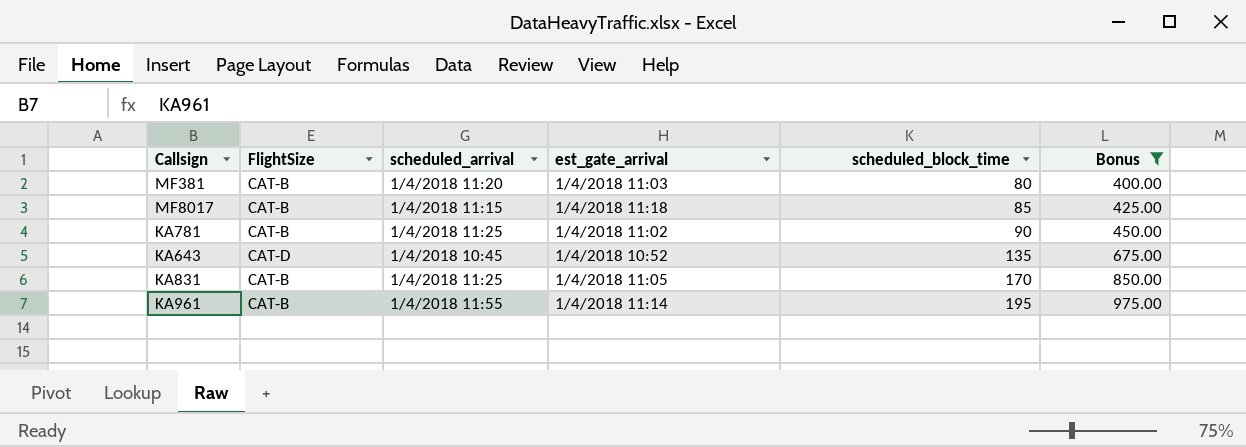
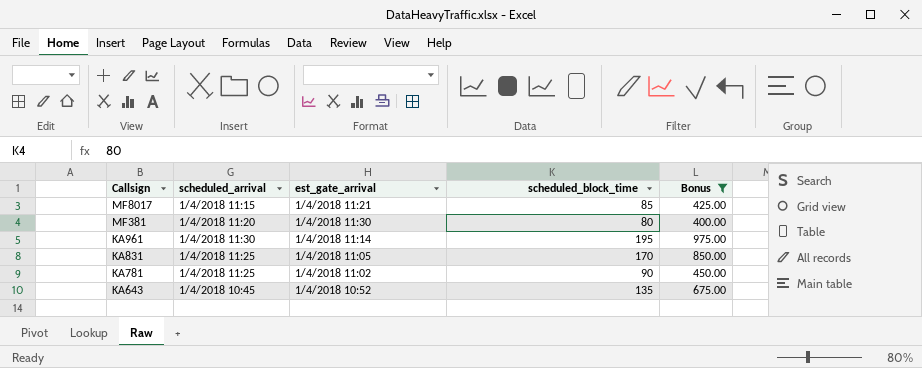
row order: scheduled_block_time ascending -> Callsign descending
column FlightSize | position: 2 -> none
MF8017 | est_gate_arrival: 1/4/2018 11:18 -> 1/4/2018 11:21
MF381 | est_gate_arrival: 1/4/2018 11:03 -> 1/4/2018 11:30
KA961 | scheduled_arrival: 1/4/2018 11:55 -> 1/4/2018 11:30

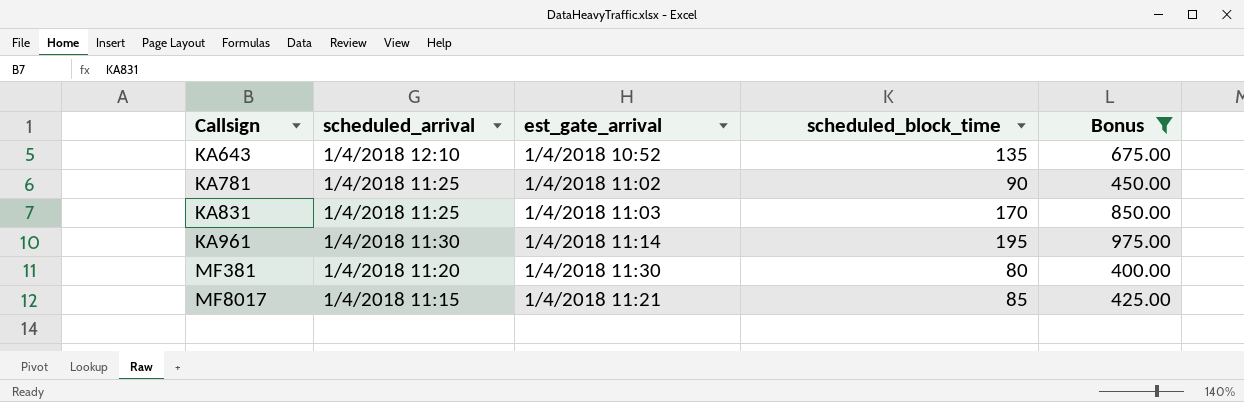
row order: Callsign descending -> Callsign ascending
KA643 | scheduled_arrival: 1/4/2018 10:45 -> 1/4/2018 12:10
KA831 | est_gate_arrival: 1/4/2018 11:05 -> 1/4/2018 11:03

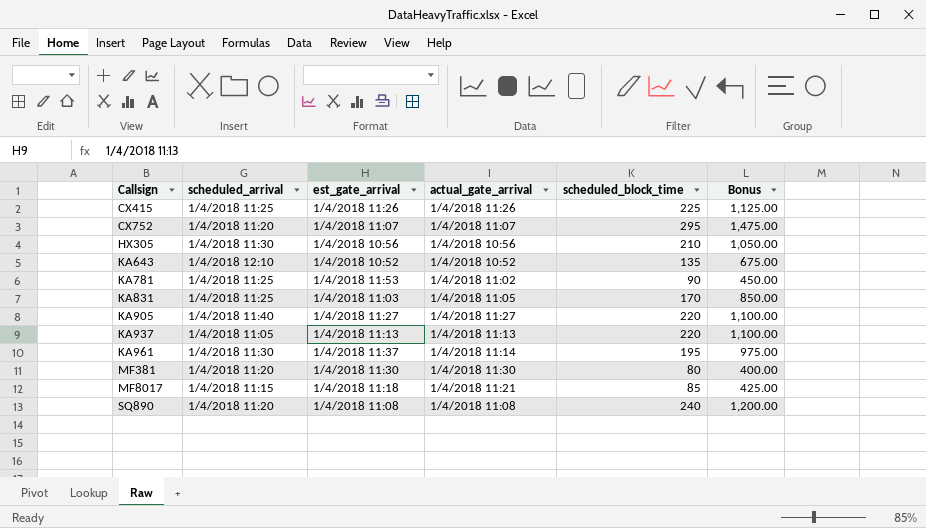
filter: Bonus <= 975.00 -> none
column actual_gate_arrival | position: none -> 4
KA781 | est_gate_arrival: 1/4/2018 11:02 -> 1/4/2018 11:53
KA961 | est_gate_arrival: 1/4/2018 11:14 -> 1/4/2018 11:37
MF8017 | est_gate_arrival: 1/4/2018 11:21 -> 1/4/2018 11:18

